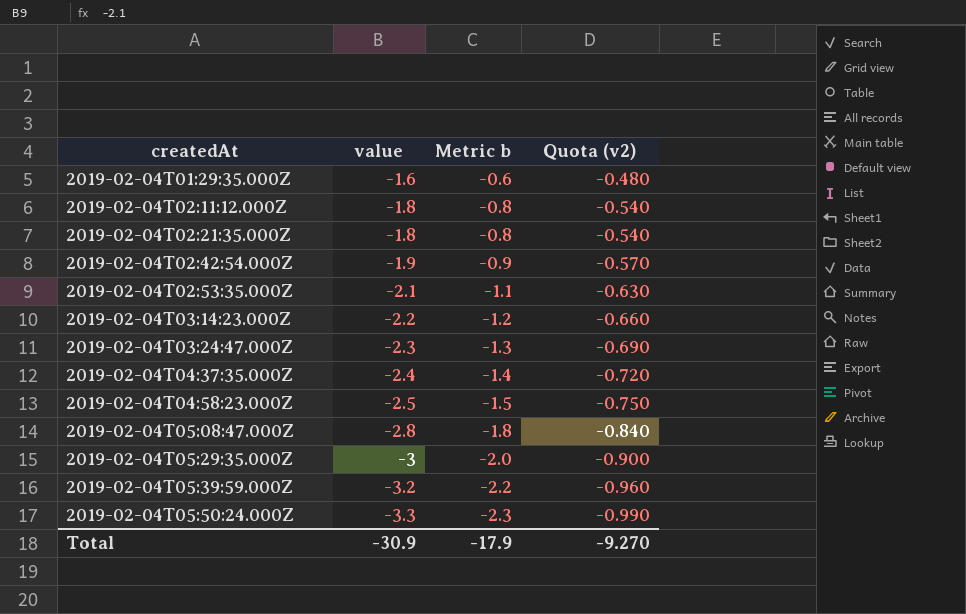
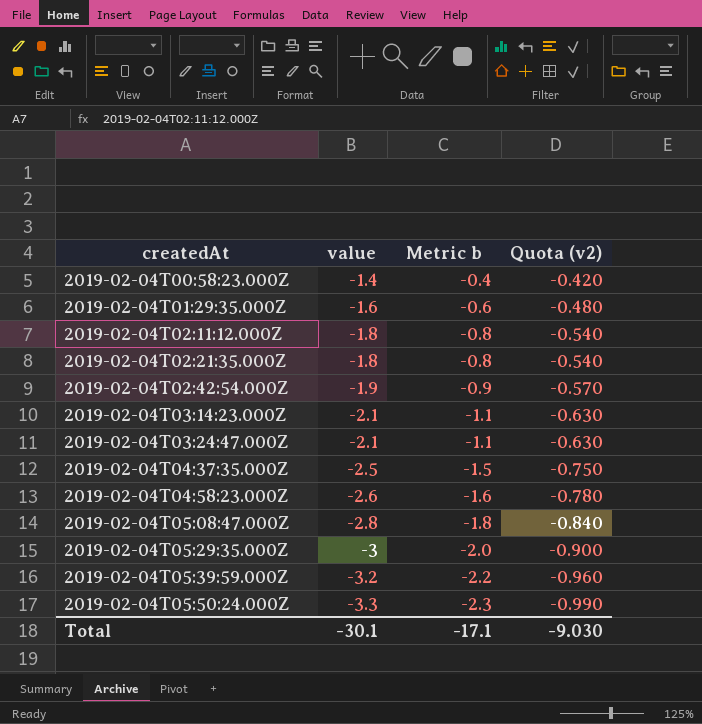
row 2019-02-04T02:53:35.000Z: -2.1 | -1.1 | -0.630 -> none
row 2019-02-04T00:58:23.000Z: none -> -1.4 | -0.4 | -0.420
2019-02-04T03:14:23.000Z | value: -2.2 -> -2.1
2019-02-04T03:14:23.000Z | Metric b: -1.2 -> -1.1
2019-02-04T03:14:23.000Z | Quota (v2): -0.660 -> -0.630
2019-02-04T03:24:47.000Z | value: -2.3 -> -2.1
2019-02-04T03:24:47.000Z | Metric b: -1.3 -> -1.1
2019-02-04T03:24:47.000Z | Quota (v2): -0.690 -> -0.630
2019-02-04T04:37:35.000Z | value: -2.4 -> -2.5
2019-02-04T04:37:35.000Z | Metric b: -1.4 -> -1.5
2019-02-04T04:37:35.000Z | Quota (v2): -0.720 -> -0.750
2019-02-04T04:58:23.000Z | value: -2.5 -> -2.6
2019-02-04T04:58:23.000Z | Metric b: -1.5 -> -1.6
2019-02-04T04:58:23.000Z | Quota (v2): -0.750 -> -0.780
Total | value: -30.9 -> -30.1
Total | Metric b: -17.9 -> -17.1
Total | Quota (v2): -9.270 -> -9.030

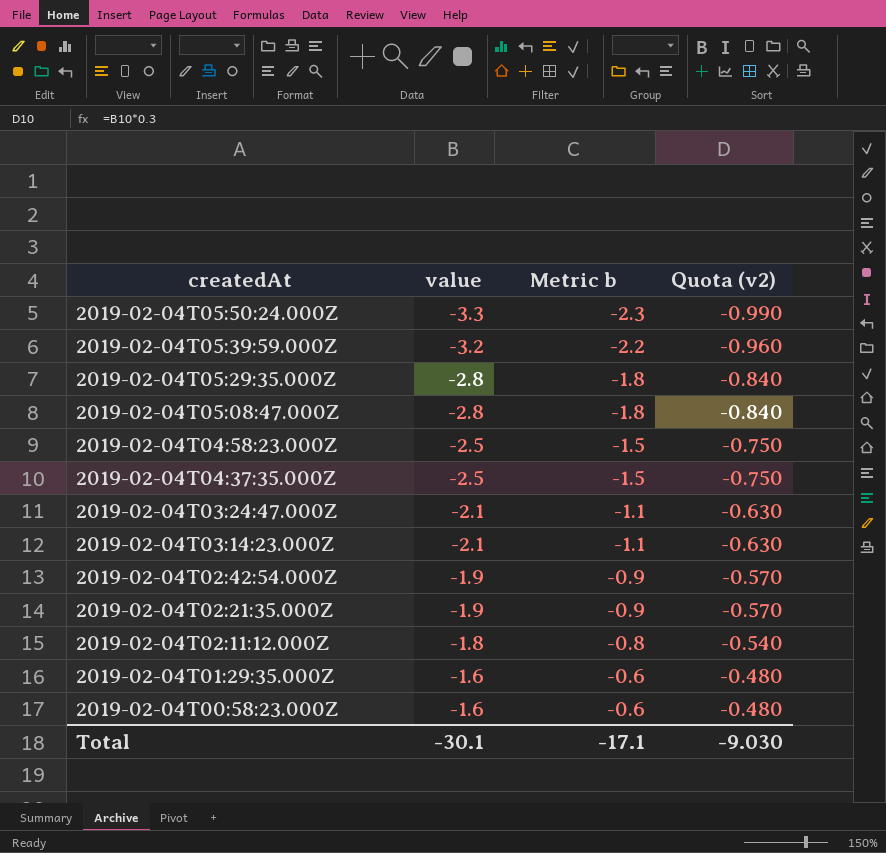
row order: createdAt ascending -> createdAt descending
2019-02-04T05:29:35.000Z | value: -3 -> -2.8
2019-02-04T05:29:35.000Z | Metric b: -2.0 -> -1.8
2019-02-04T05:29:35.000Z | Quota (v2): -0.900 -> -0.840
2019-02-04T04:58:23.000Z | value: -2.6 -> -2.5
2019-02-04T04:58:23.000Z | Metric b: -1.6 -> -1.5
2019-02-04T04:58:23.000Z | Quota (v2): -0.780 -> -0.750
2019-02-04T02:21:35.000Z | value: -1.8 -> -1.9
2019-02-04T02:21:35.000Z | Metric b: -0.8 -> -0.9
2019-02-04T02:21:35.000Z | Quota (v2): -0.540 -> -0.570
2019-02-04T00:58:23.000Z | value: -1.4 -> -1.6
2019-02-04T00:58:23.000Z | Metric b: -0.4 -> -0.6
2019-02-04T00:58:23.000Z | Quota (v2): -0.420 -> -0.480

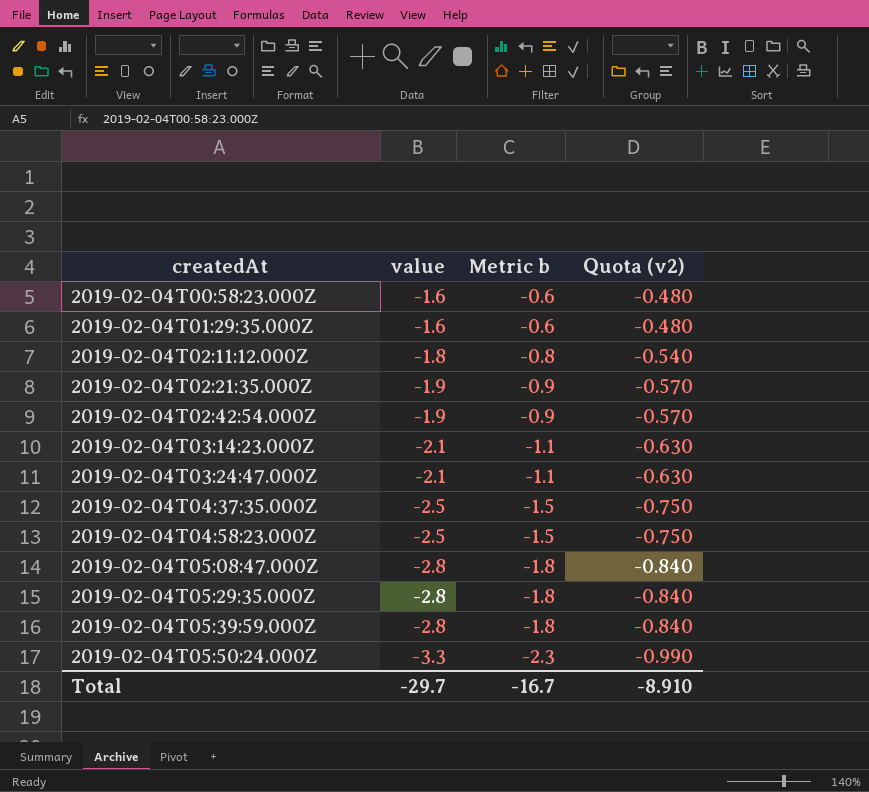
row order: createdAt descending -> createdAt ascending
2019-02-04T05:39:59.000Z | value: -3.2 -> -2.8
2019-02-04T05:39:59.000Z | Metric b: -2.2 -> -1.8
2019-02-04T05:39:59.000Z | Quota (v2): -0.960 -> -0.840
Total | value: -30.1 -> -29.7
Total | Metric b: -17.1 -> -16.7
Total | Quota (v2): -9.030 -> -8.910

